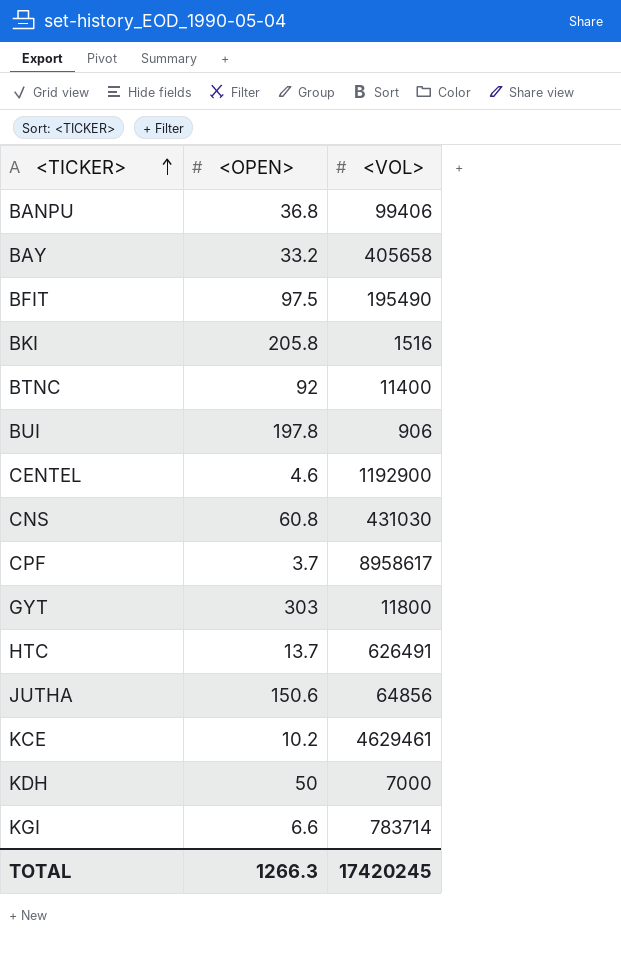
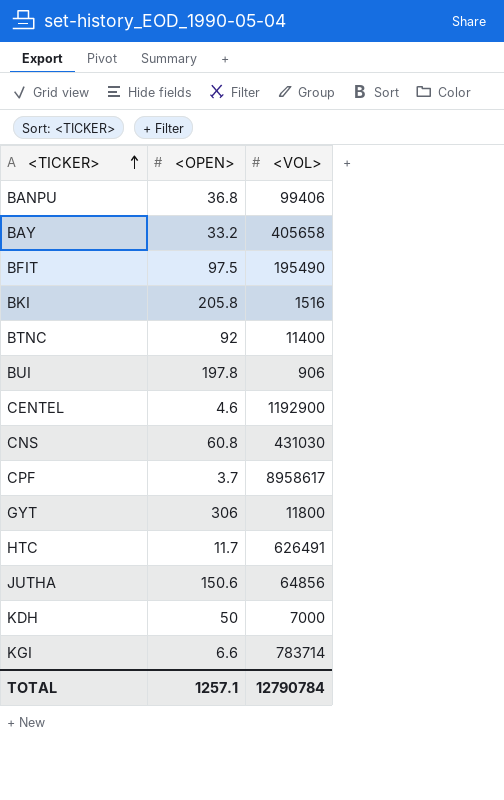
row KCE: 10.2 | 4629461 -> none
GYT | <OPEN>: 303 -> 306
HTC | <OPEN>: 13.7 -> 11.7
TOTAL | <OPEN>: 1266.3 -> 1257.1
TOTAL | <VOL>: 17420245 -> 12790784

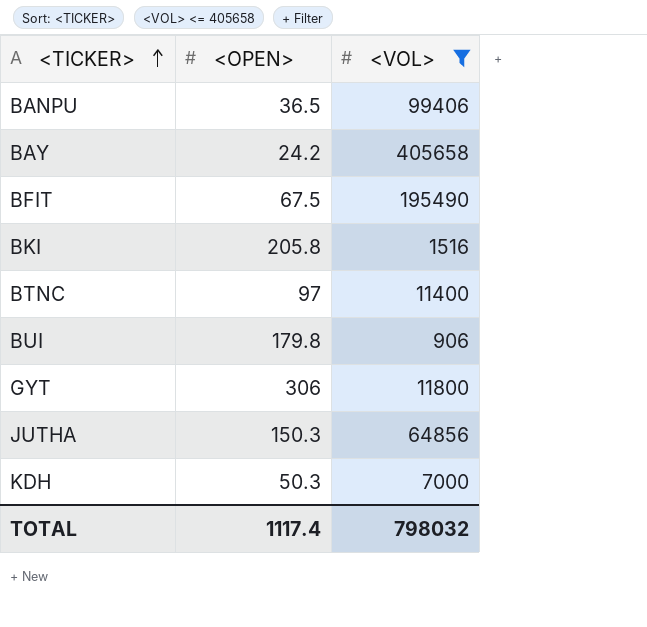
filter: none -> <VOL> <= 405658
BANPU | <OPEN>: 36.8 -> 36.5
BAY | <OPEN>: 33.2 -> 24.2
BFIT | <OPEN>: 97.5 -> 67.5
BTNC | <OPEN>: 92 -> 97
BUI | <OPEN>: 197.8 -> 179.8
JUTHA | <OPEN>: 150.6 -> 150.3
KDH | <OPEN>: 50 -> 50.3
TOTAL | <OPEN>: 1257.1 -> 1117.4
TOTAL | <VOL>: 12790784 -> 798032

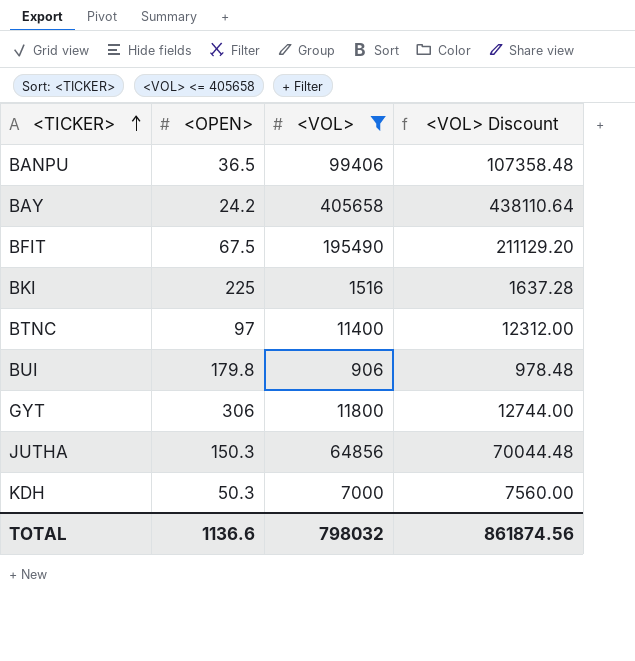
column <VOL> Discount | formula: none -> [<VOL>] * 1.08
BKI | <OPEN>: 205.8 -> 225
TOTAL | <OPEN>: 1117.4 -> 1136.6

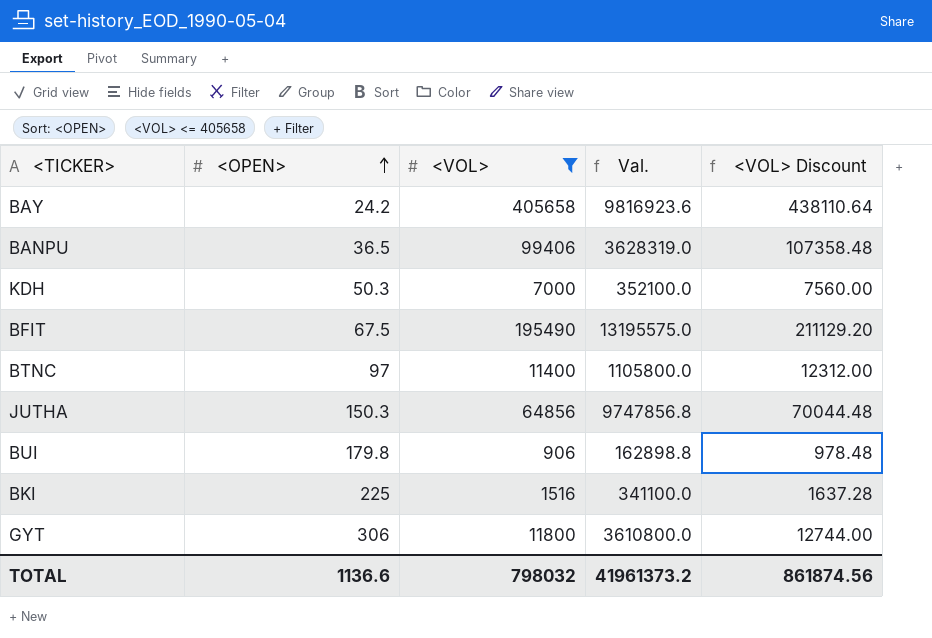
row order: <TICKER> ascending -> <OPEN> ascending
column Val. | formula: none -> [<OPEN>] * [<VOL>]

